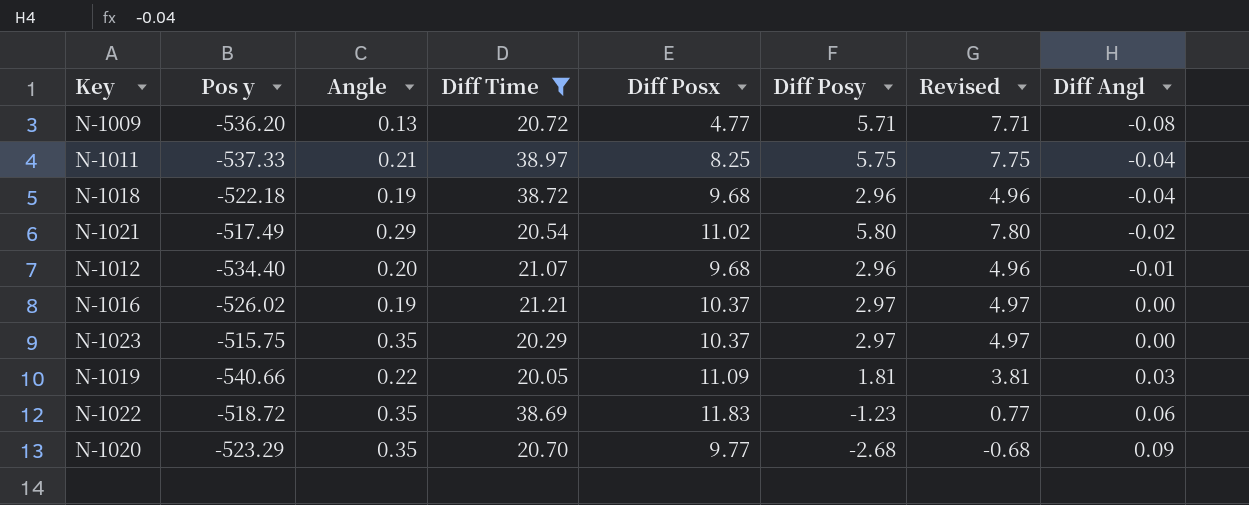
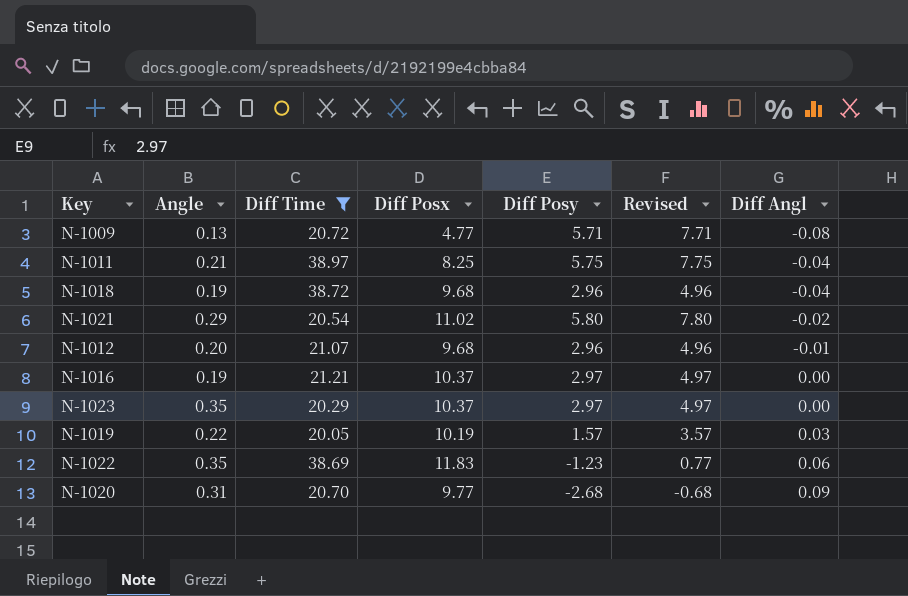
column Pos y | position: 2 -> none
N-1019 | Diff Posx: 11.09 -> 10.19
N-1019 | Diff Posy: 1.81 -> 1.57
N-1019 | Revised: 3.81 -> 3.57
N-1020 | Angle: 0.35 -> 0.31

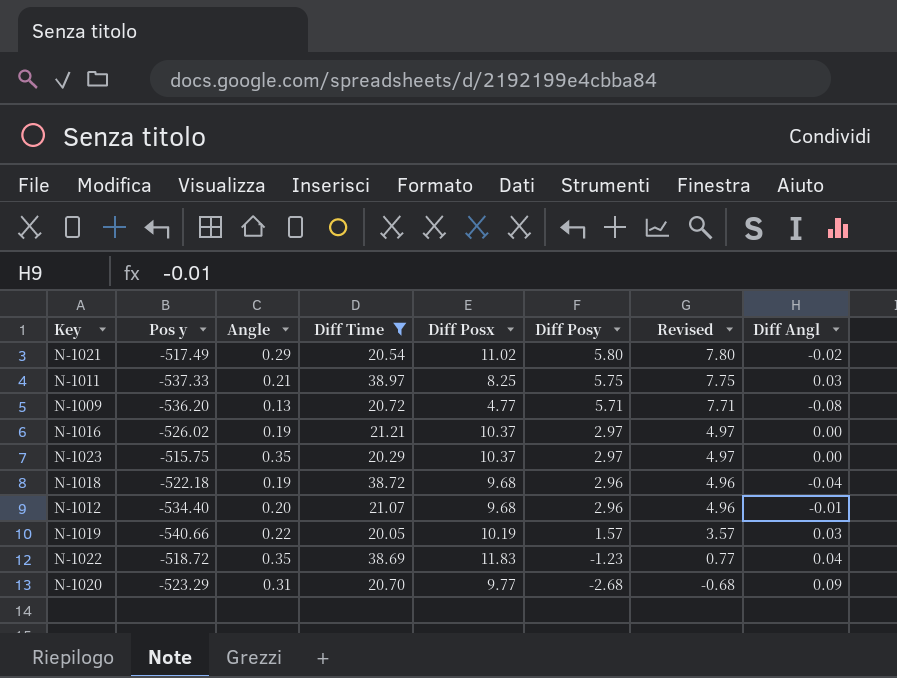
row order: Diff Angl ascending -> Diff Posy descending
column Pos y | position: none -> 2
N-1011 | Diff Angl: -0.04 -> 0.03
N-1022 | Diff Angl: 0.06 -> 0.04

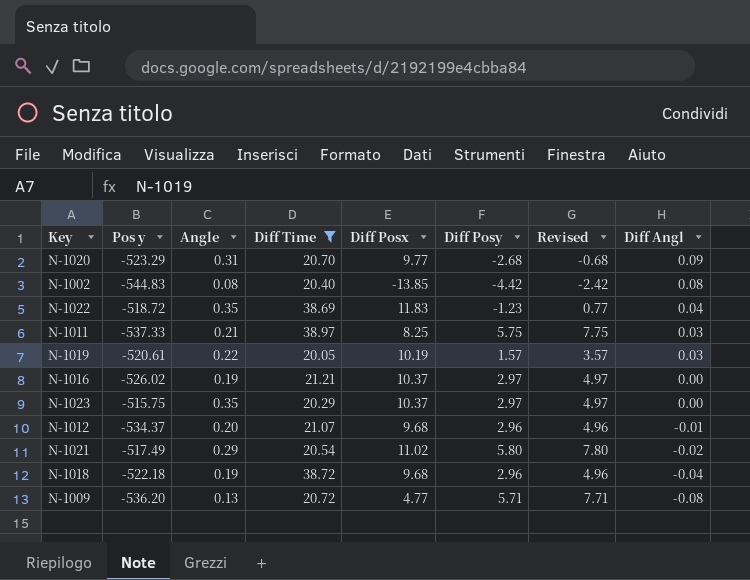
row order: Diff Posy descending -> Diff Angl descending
row N-1002: none -> -544.83 | 0.08 | 20.40 | -13.85 | -4.42 | -2.42 | 0.08
N-1019 | Pos y: -540.66 -> -520.61
N-1012 | Pos y: -534.40 -> -534.37

